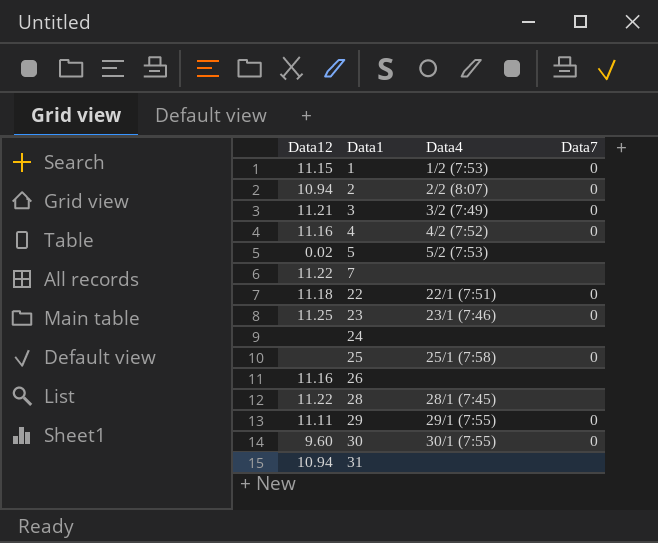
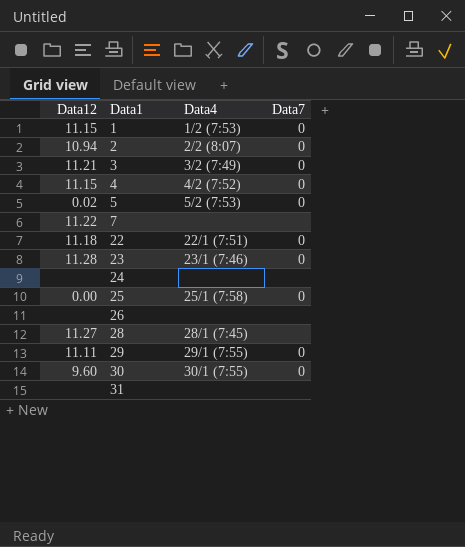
4 | Data12: 11.16 -> 11.15
5 | Data7: none -> 0
23 | Data12: 11.25 -> 11.28
25 | Data12: none -> 0.00
26 | Data12: 11.16 -> none
28 | Data12: 11.22 -> 11.27
31 | Data12: 10.94 -> none

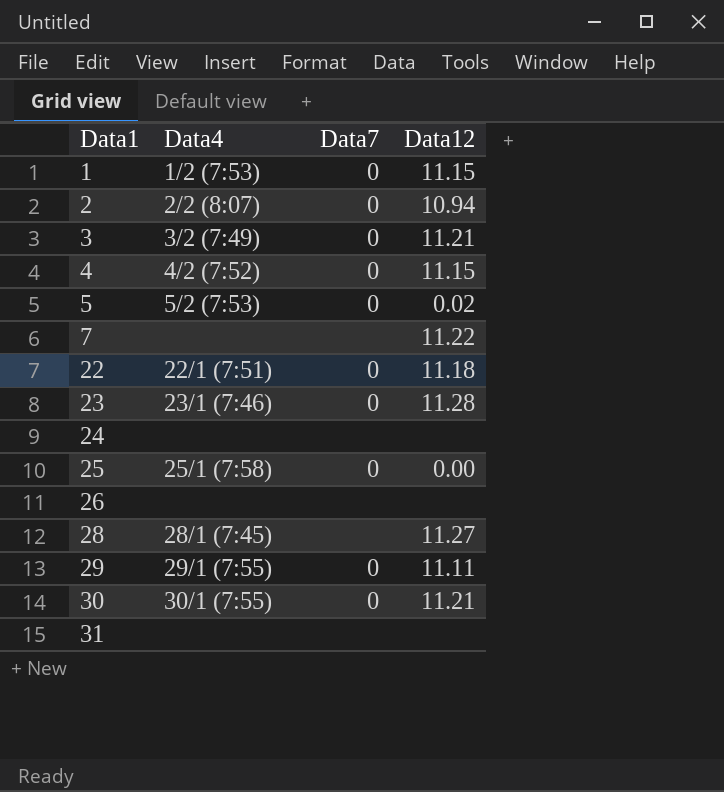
column Data12 | position: 1 -> 4
30 | Data12: 9.60 -> 11.21

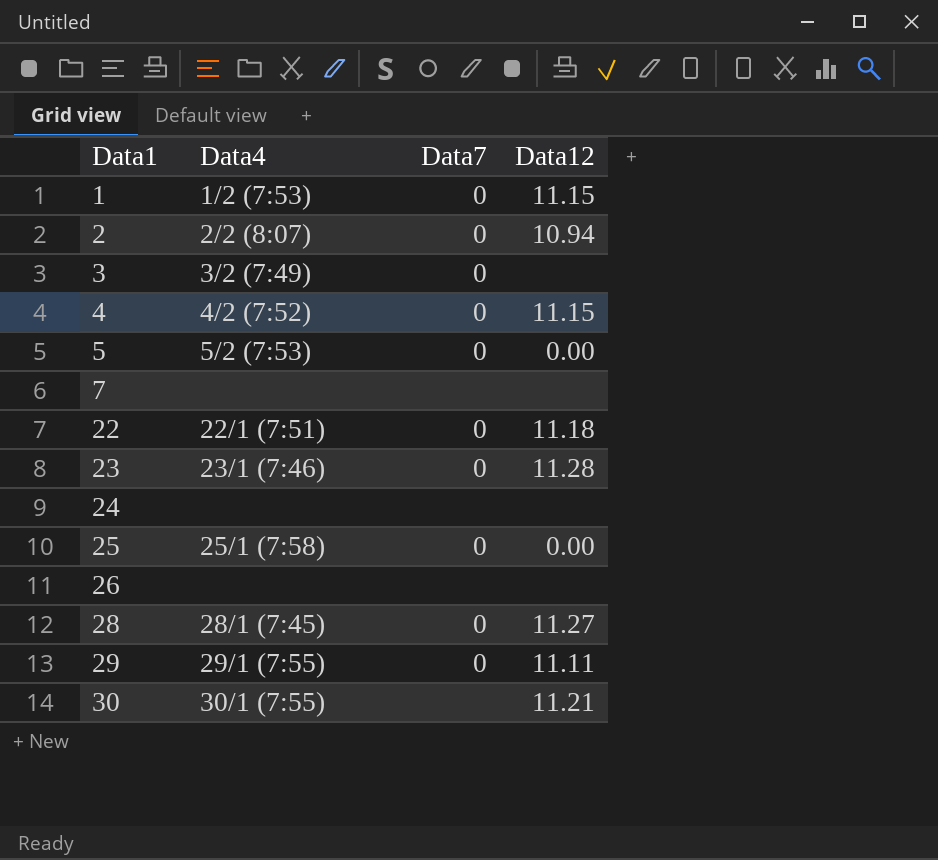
row 31: none | none | none -> none
3 | Data12: 11.21 -> none
5 | Data12: 0.02 -> 0.00
7 | Data12: 11.22 -> none
28 | Data7: none -> 0
30 | Data7: 0 -> none

